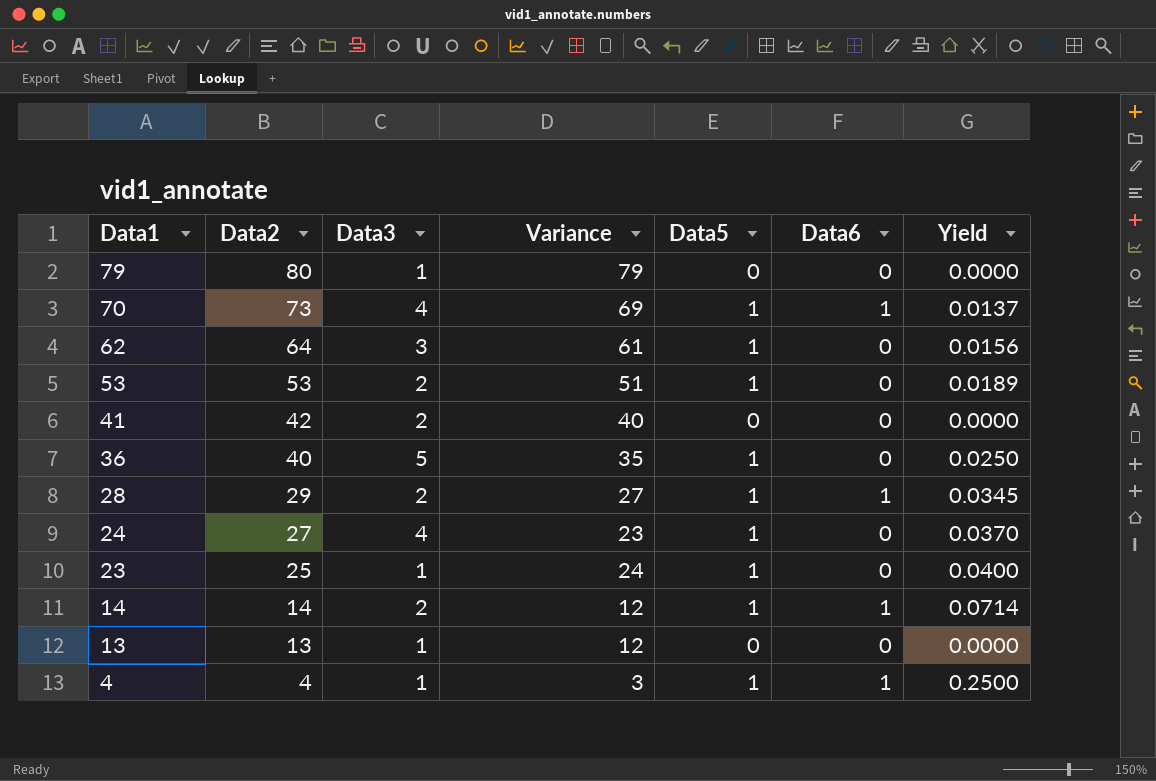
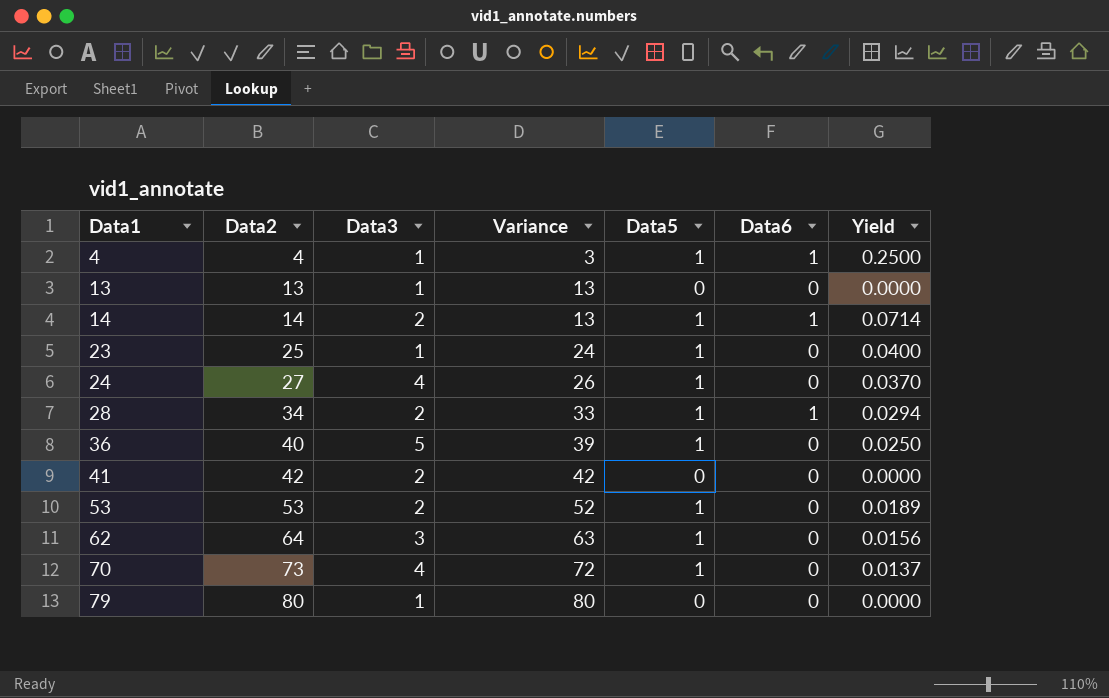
row order: Data1 descending -> Data1 ascending
column Variance | formula: [Data2] - [Data3] -> [Data2] - [Data5]
28 | Data2: 29 -> 34
28 | Yield: 0.0345 -> 0.0294
70 | Data6: 1 -> 0

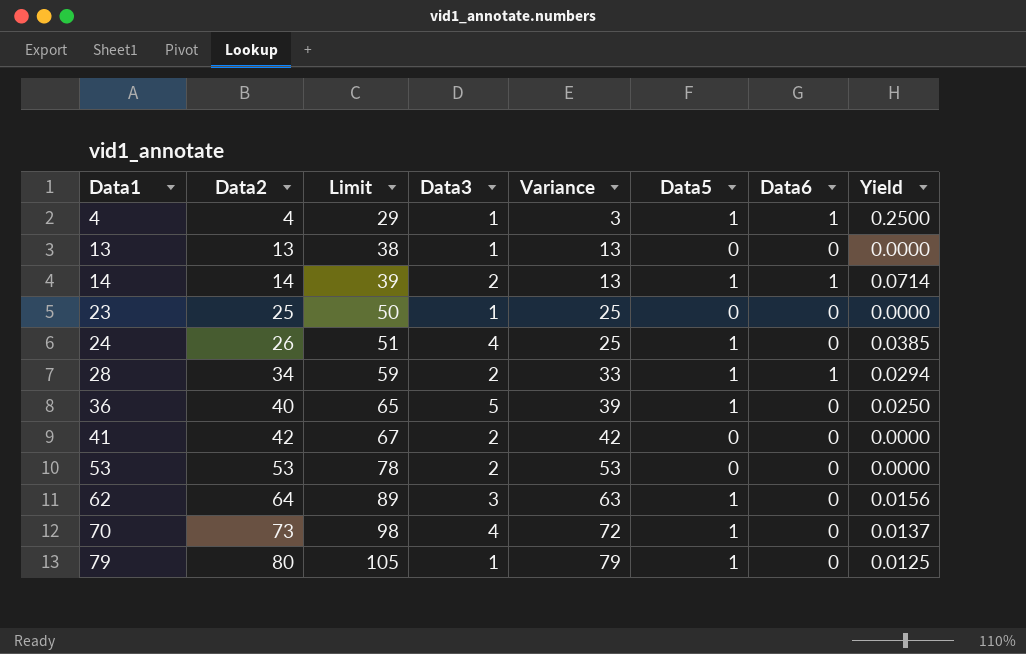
column Limit | formula: none -> [Data2] + 25
23 | Variance: 24 -> 25
23 | Data5: 1 -> 0
23 | Yield: 0.0400 -> 0.0000
24 | Data2: 27 -> 26
24 | Variance: 26 -> 25
24 | Yield: 0.0370 -> 0.0385
53 | Variance: 52 -> 53
53 | Data5: 1 -> 0
53 | Yield: 0.0189 -> 0.0000
79 | Variance: 80 -> 79
79 | Data5: 0 -> 1
79 | Yield: 0.0000 -> 0.0125

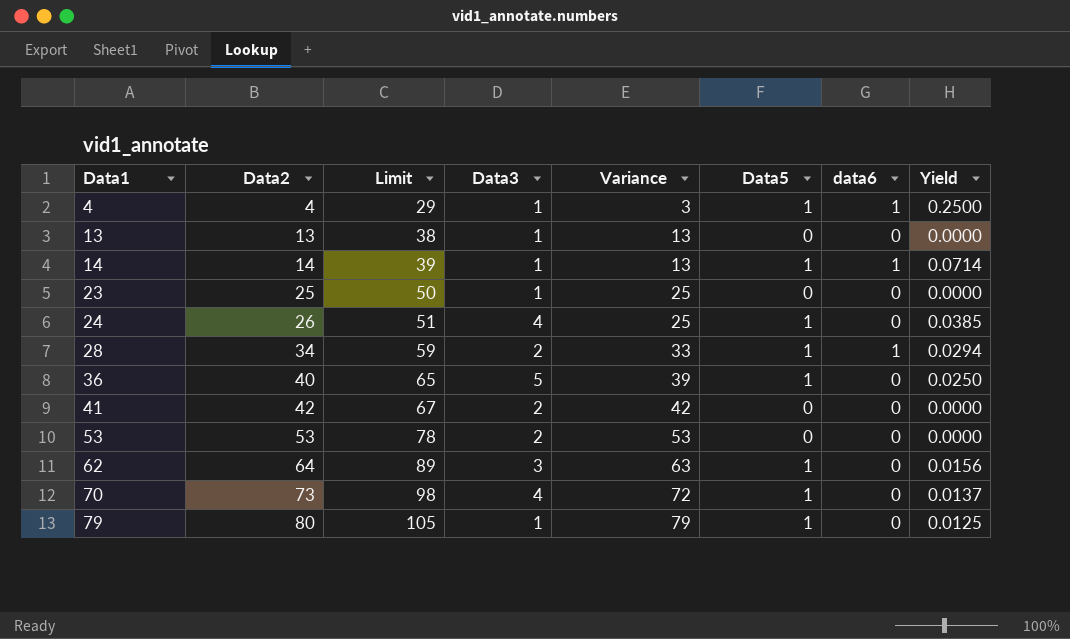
column name: Data6 -> data6
14 | Data3: 2 -> 1

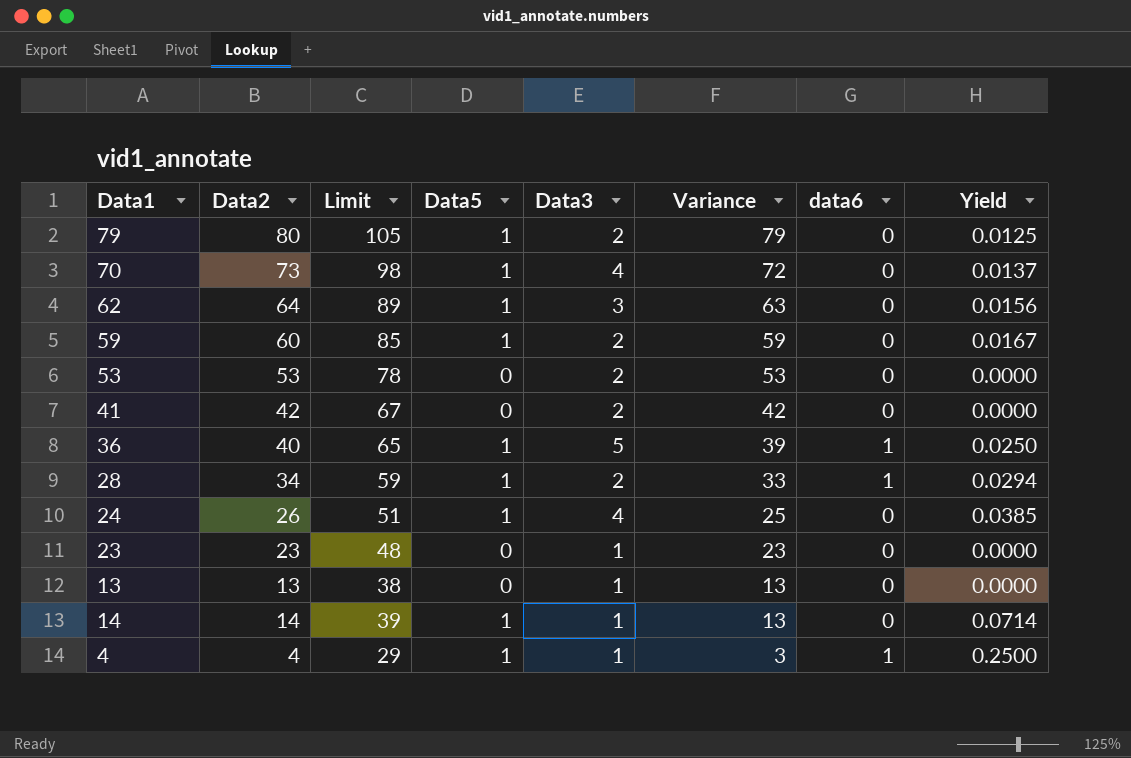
row order: Data1 ascending -> Variance descending
column Data5 | position: 6 -> 4
79 | Data3: 1 -> 2
row 59: none -> 60 | 85 | 1 | 2 | 59 | 0 | 0.0167
36 | data6: 0 -> 1
23 | Data2: 25 -> 23
23 | Limit: 50 -> 48
23 | Variance: 25 -> 23
14 | data6: 1 -> 0

